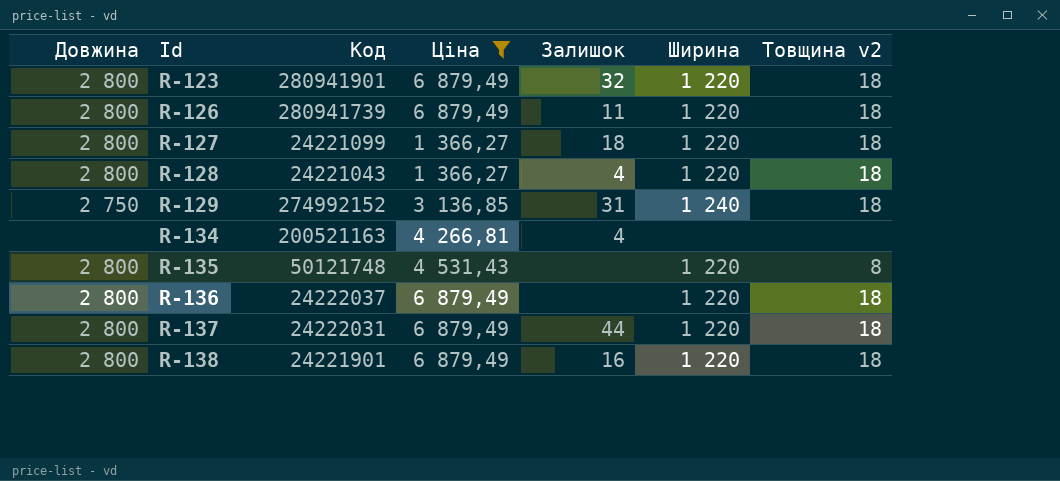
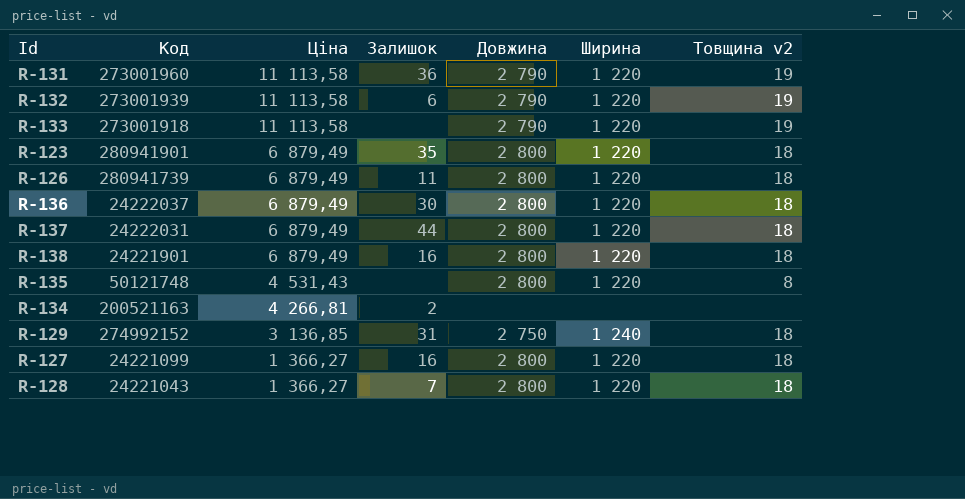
filter: Ціна != 11 113,58 -> none
row order: Id ascending -> Ціна descending
column Довжина | position: 1 -> 5
R-123 | Залишок: 32 -> 35
R-136 | Залишок: none -> 30
R-134 | Залишок: 4 -> 2
R-127 | Залишок: 18 -> 16
R-128 | Залишок: 4 -> 7

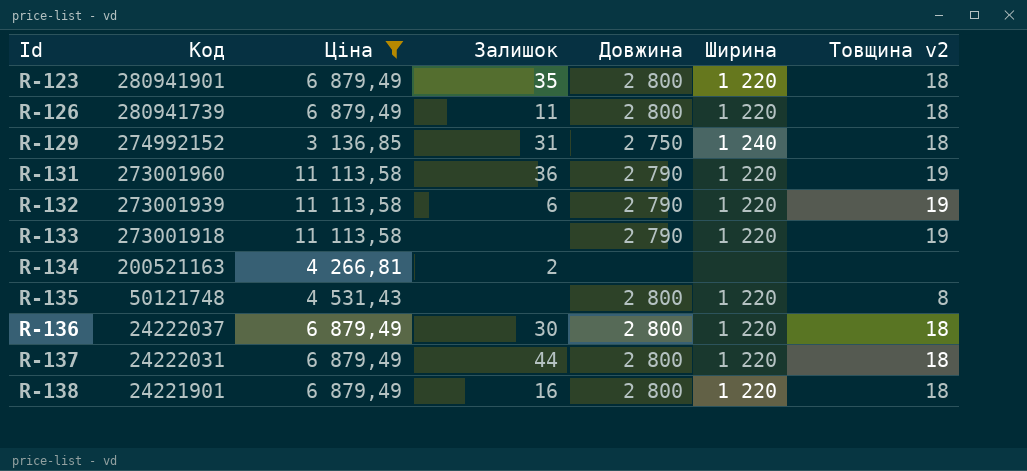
filter: none -> Ціна != 1 366,27
row order: Ціна descending -> Id ascending

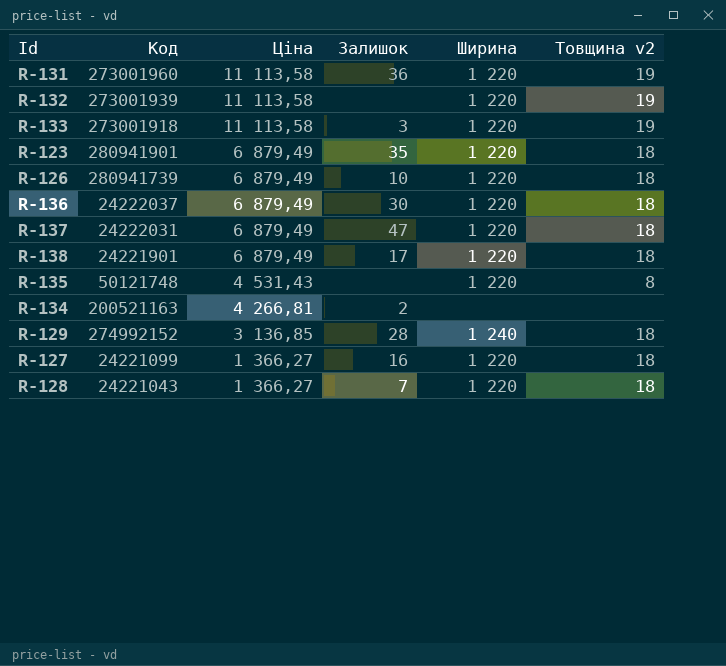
filter: Ціна != 1 366,27 -> none
row order: Id ascending -> Ціна descending
column Довжина | position: 5 -> none
R-132 | Залишок: 6 -> none
R-133 | Залишок: none -> 3
R-126 | Залишок: 11 -> 10
R-137 | Залишок: 44 -> 47
R-138 | Залишок: 16 -> 17
R-129 | Залишок: 31 -> 28

